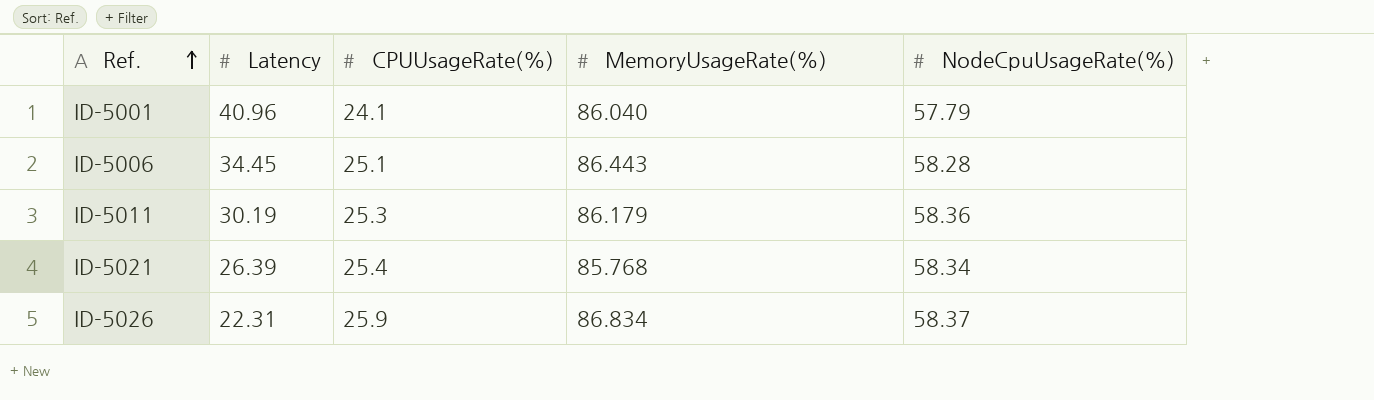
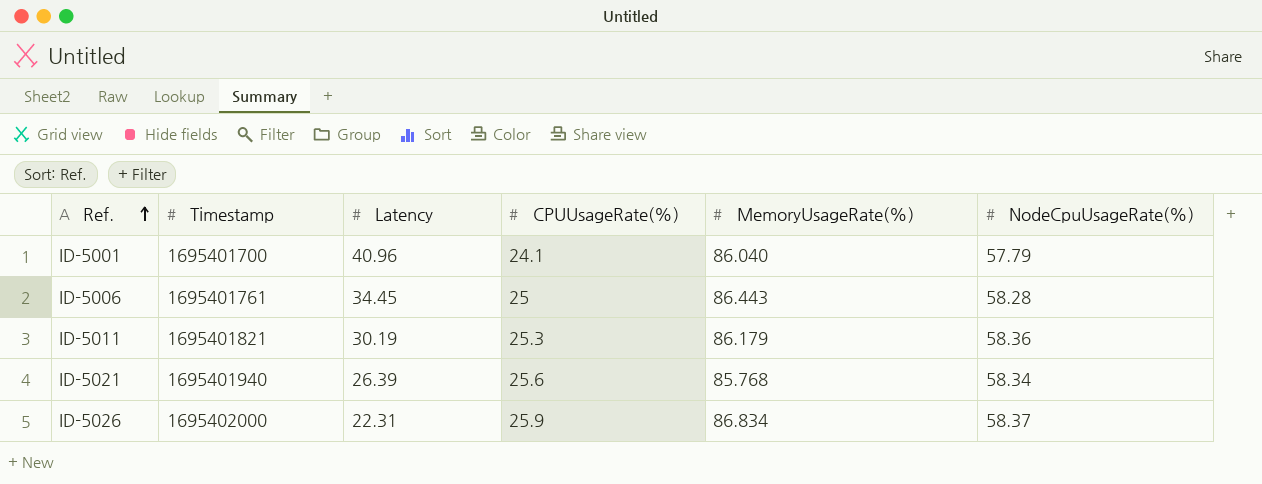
column Timestamp | position: none -> 2
ID-5006 | CPUUsageRate(%): 25.1 -> 25
ID-5021 | CPUUsageRate(%): 25.4 -> 25.6

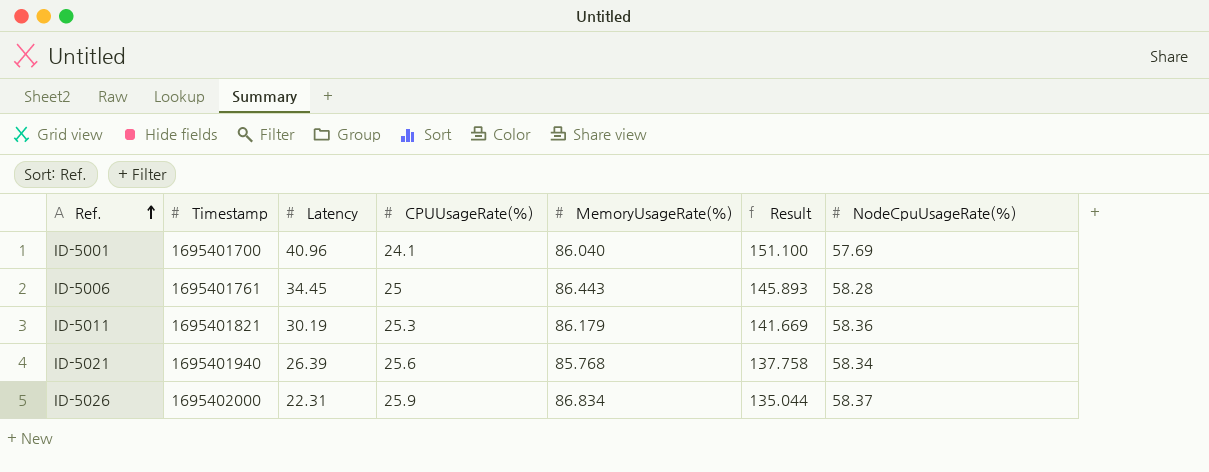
column Result | formula: none -> [Latency] + [CPUUsageRate(%)] + [MemoryUsageRate(%)]
ID-5001 | NodeCpuUsageRate(%): 57.79 -> 57.69

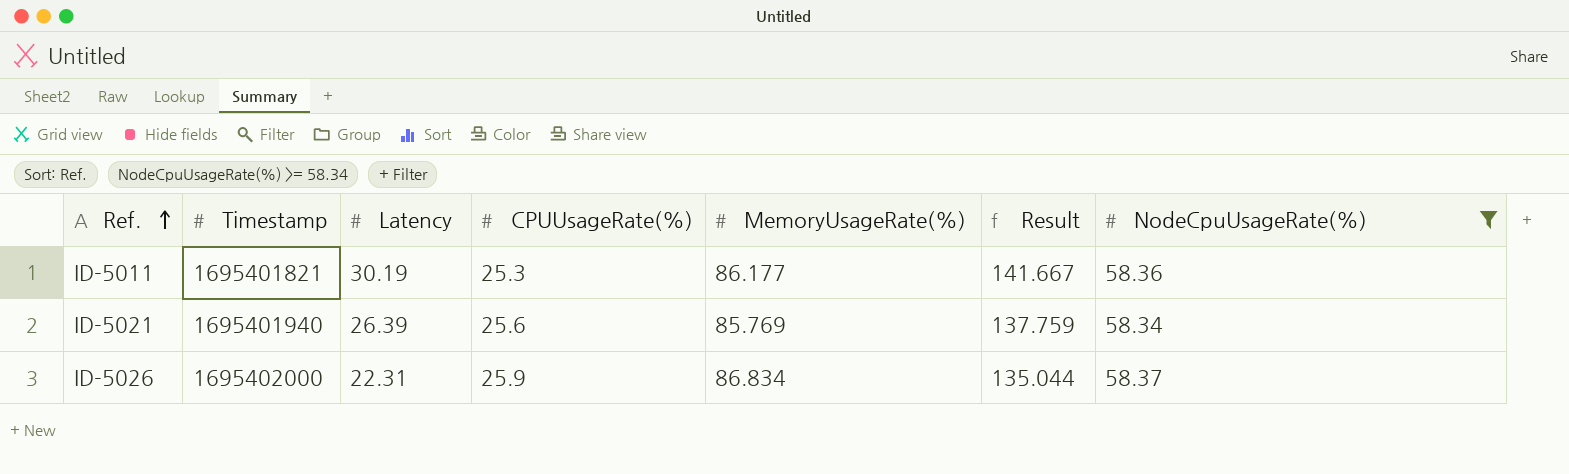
filter: none -> NodeCpuUsageRate(%) >= 58.34
ID-5011 | MemoryUsageRate(%): 86.179 -> 86.177
ID-5011 | Result: 141.669 -> 141.667
ID-5021 | MemoryUsageRate(%): 85.768 -> 85.769
ID-5021 | Result: 137.758 -> 137.759

